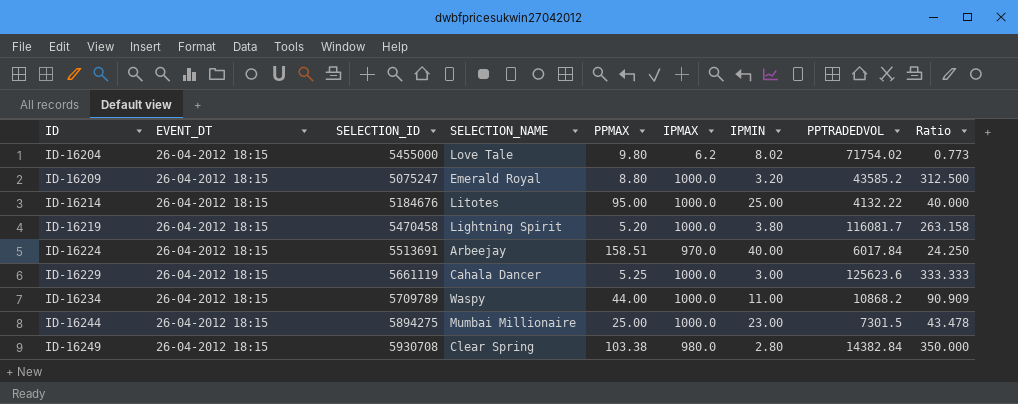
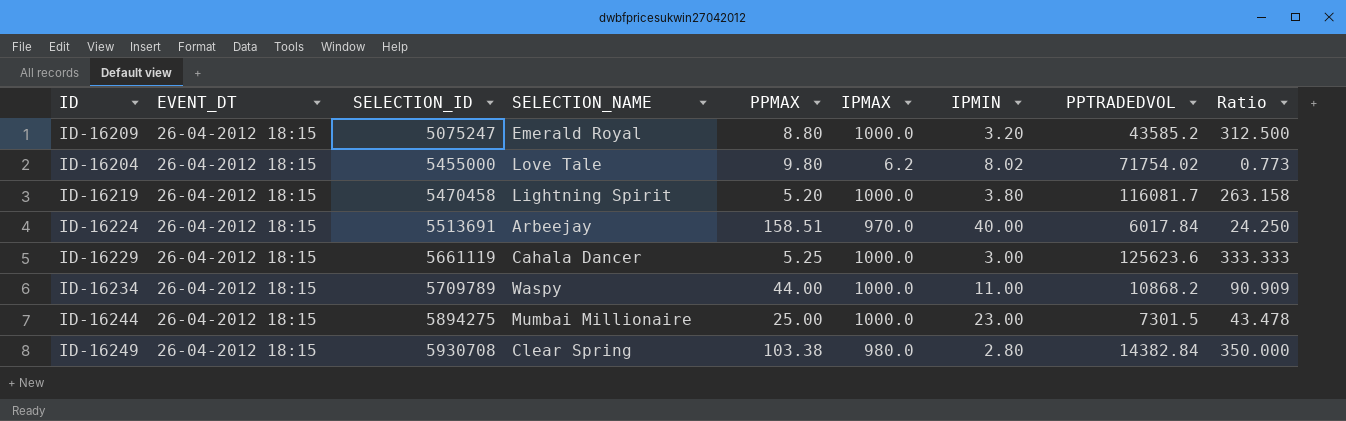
row order: ID ascending -> SELECTION_ID ascending
row ID-16214: 26-04-2012 18:15 | 5184676 | Litotes | 95.00 | 1000.0 | 25.00 | 4132.22 | 40.000 -> none

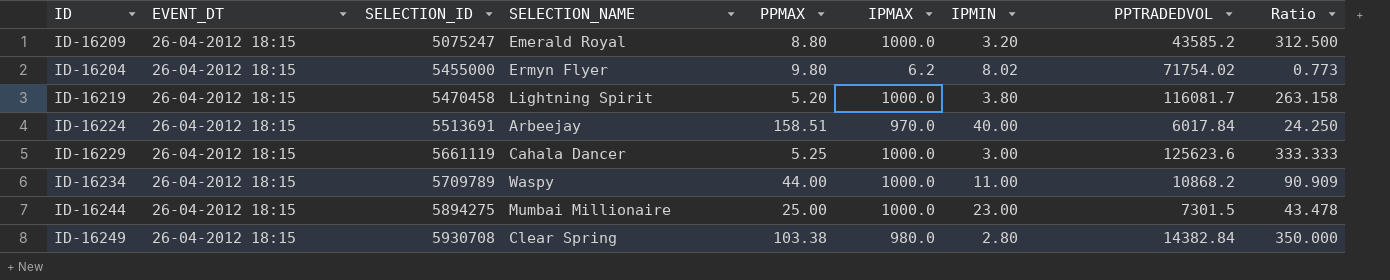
ID-16204 | SELECTION_NAME: Love Tale -> Ermyn Flyer

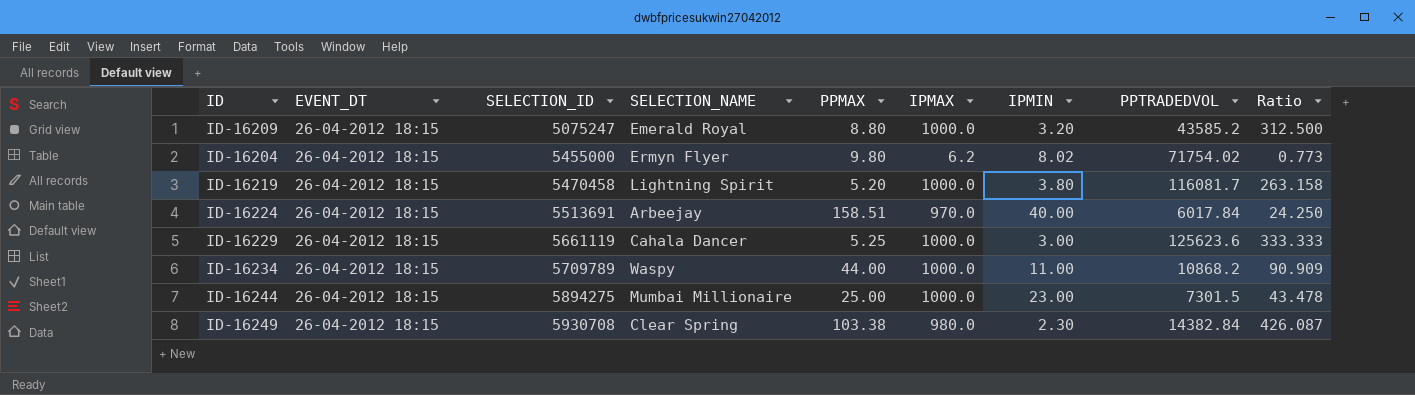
ID-16249 | IPMIN: 2.80 -> 2.30
ID-16249 | Ratio: 350.000 -> 426.087

